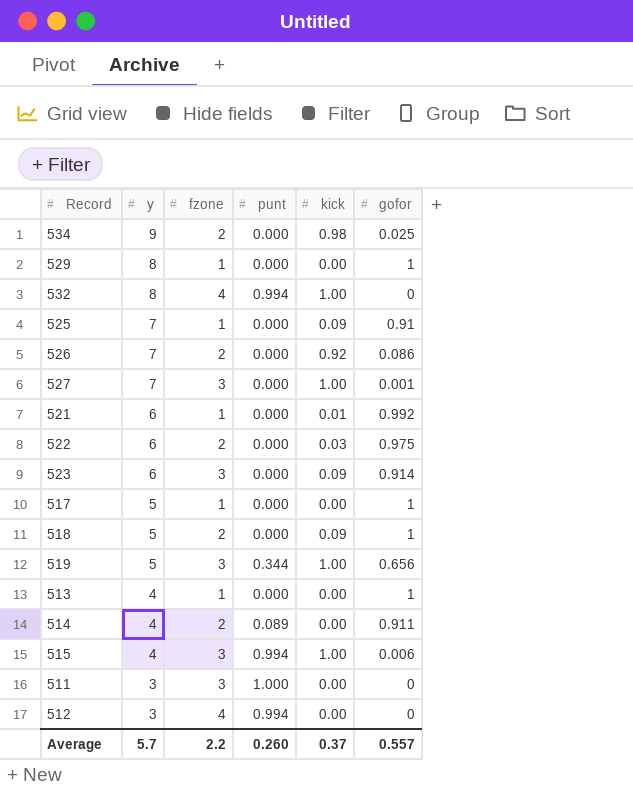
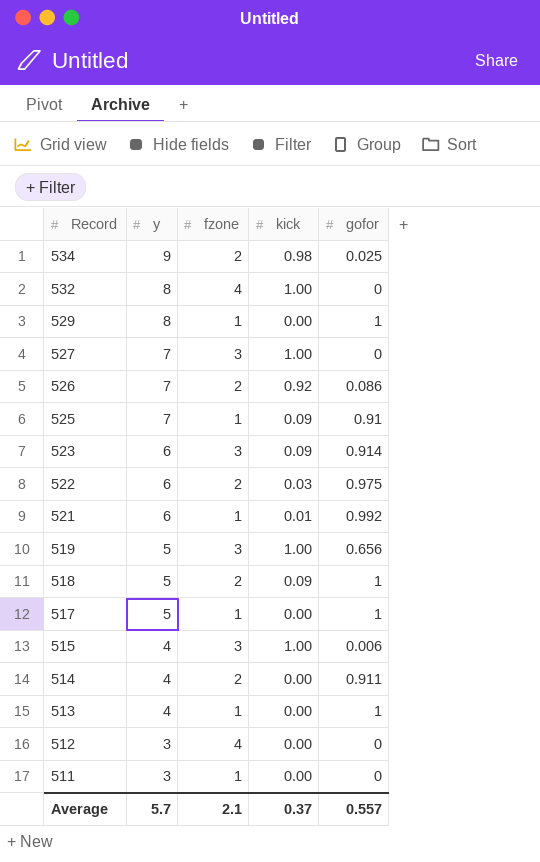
row order: y descending -> Record descending
column punt | position: 4 -> none
527 | gofor: 0.001 -> 0
511 | fzone: 3 -> 1
Average | fzone: 2.2 -> 2.1

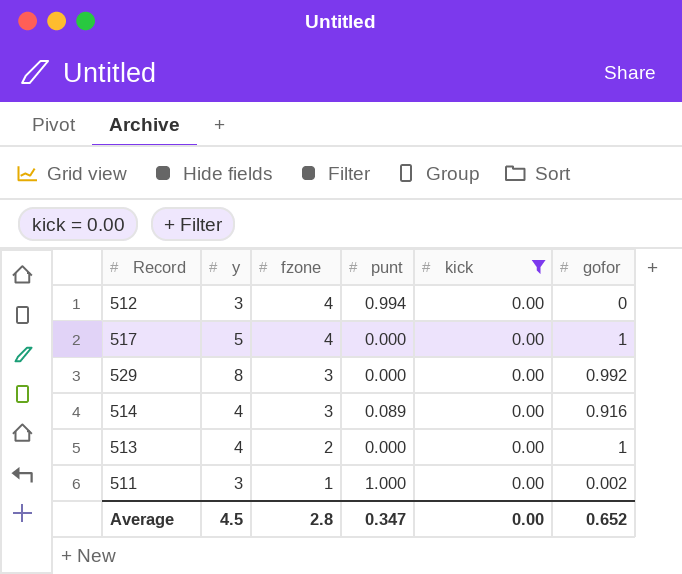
filter: none -> kick = 0.00
row order: Record descending -> fzone descending
column punt | position: none -> 4
517 | fzone: 1 -> 4
529 | fzone: 1 -> 3
529 | gofor: 1 -> 0.992
514 | fzone: 2 -> 3
514 | gofor: 0.911 -> 0.916
513 | fzone: 1 -> 2
511 | gofor: 0 -> 0.002
Average | y: 5.7 -> 4.5
Average | fzone: 2.1 -> 2.8
Average | kick: 0.37 -> 0.00
Average | gofor: 0.557 -> 0.652

